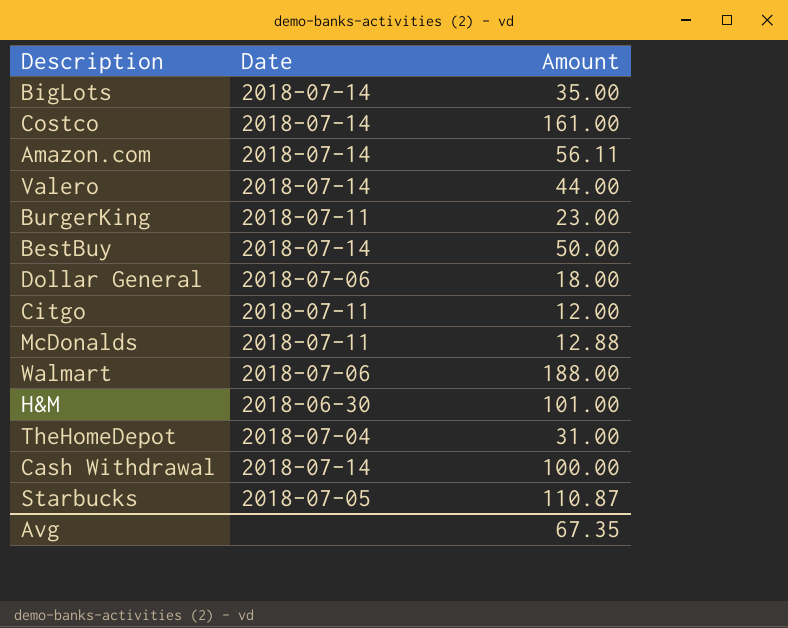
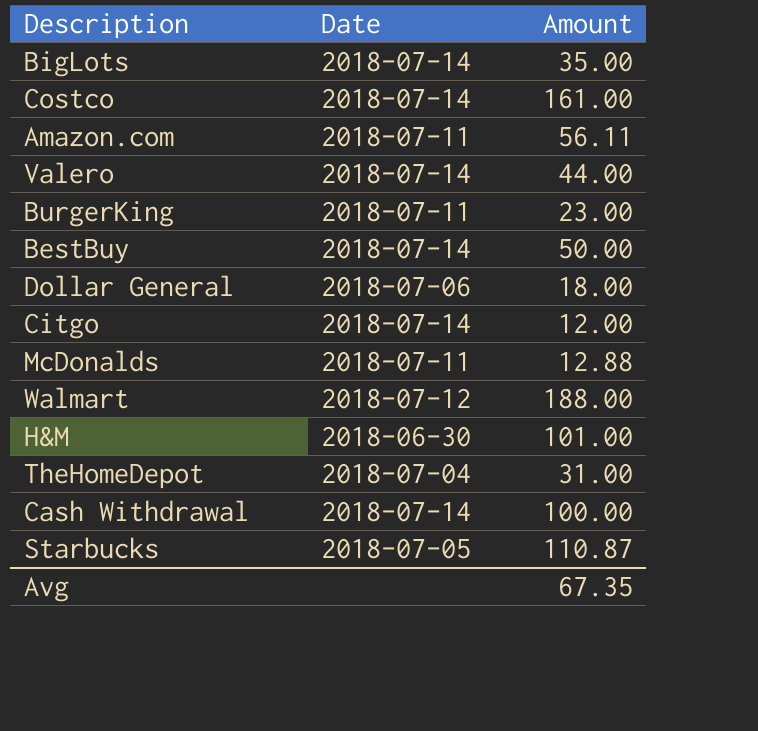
Amazon.com | Date: 2018-07-14 -> 2018-07-11
Citgo | Date: 2018-07-11 -> 2018-07-14
Walmart | Date: 2018-07-06 -> 2018-07-12

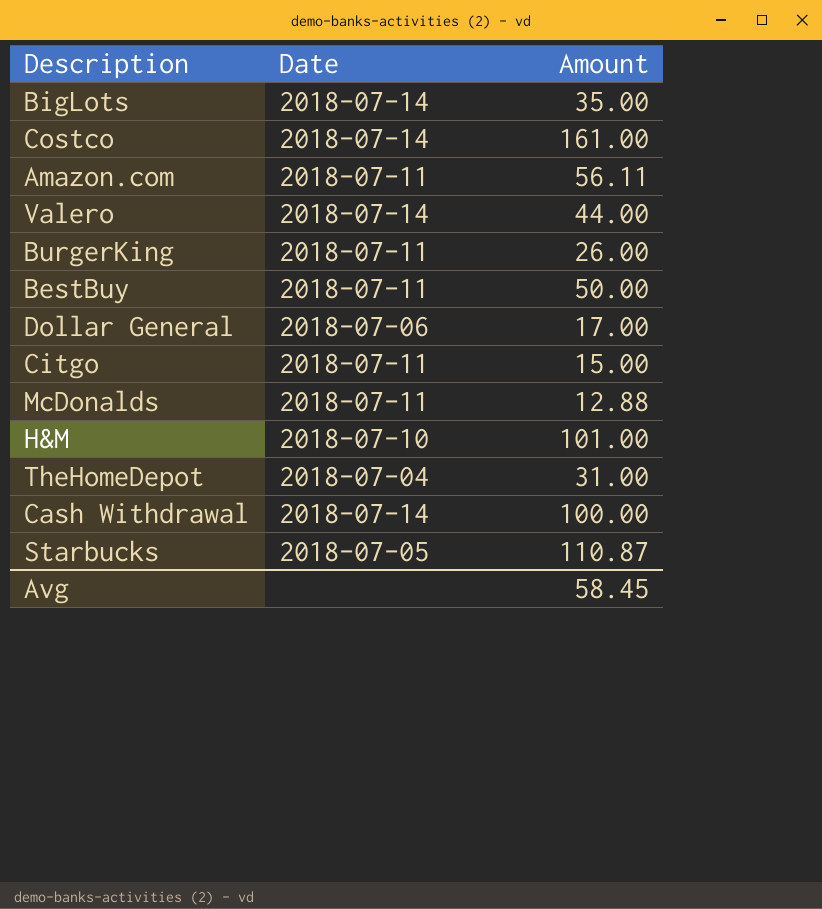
row Walmart: 2018-07-12 | 188.00 -> none
BurgerKing | Amount: 23.00 -> 26.00
BestBuy | Date: 2018-07-14 -> 2018-07-11
Dollar General | Amount: 18.00 -> 17.00
Citgo | Date: 2018-07-14 -> 2018-07-11
Citgo | Amount: 12.00 -> 15.00
H&M | Date: 2018-06-30 -> 2018-07-10
Avg | Amount: 67.35 -> 58.45

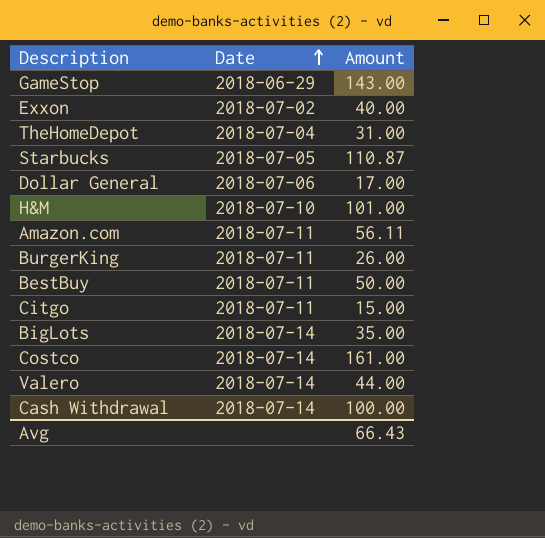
row order: none -> Date ascending
row McDonalds: 2018-07-11 | 12.88 -> none
row GameStop: none -> 2018-06-29 | 143.00
row Exxon: none -> 2018-07-02 | 40.00
Avg | Amount: 58.45 -> 66.43

